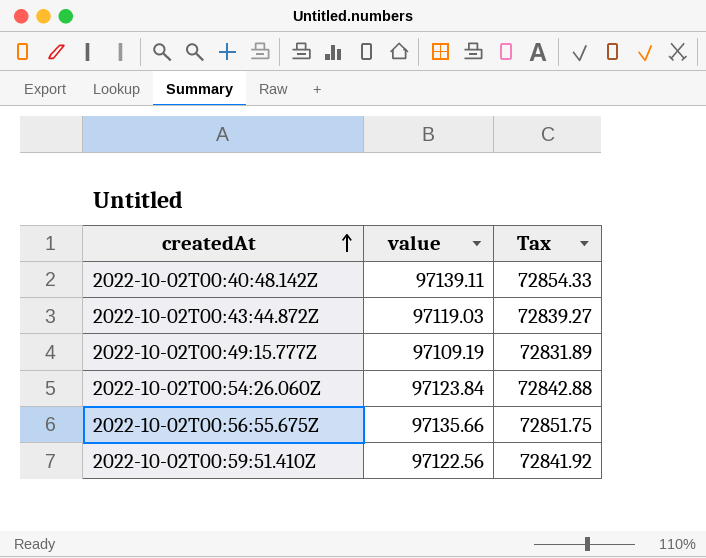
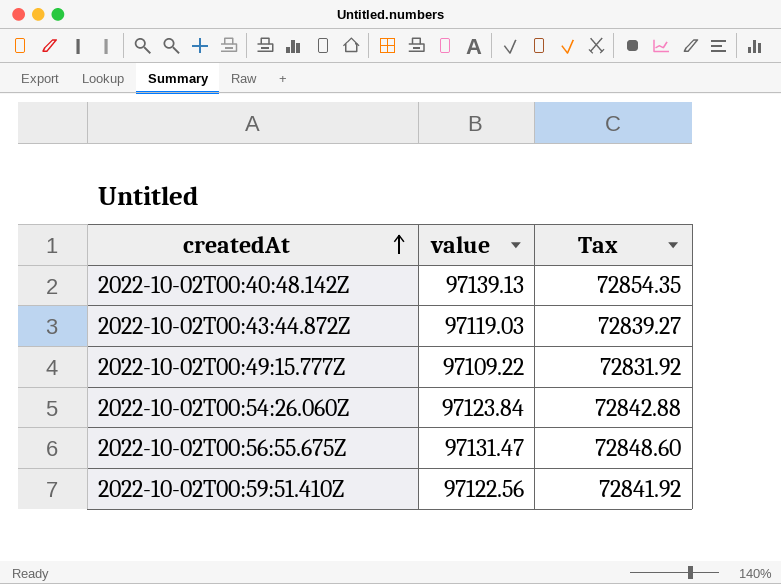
2022-10-02T00:40:48.142Z | value: 97139.11 -> 97139.13
2022-10-02T00:40:48.142Z | Tax: 72854.33 -> 72854.35
2022-10-02T00:49:15.777Z | value: 97109.19 -> 97109.22
2022-10-02T00:49:15.777Z | Tax: 72831.89 -> 72831.92
2022-10-02T00:56:55.675Z | value: 97135.66 -> 97131.47
2022-10-02T00:56:55.675Z | Tax: 72851.75 -> 72848.60

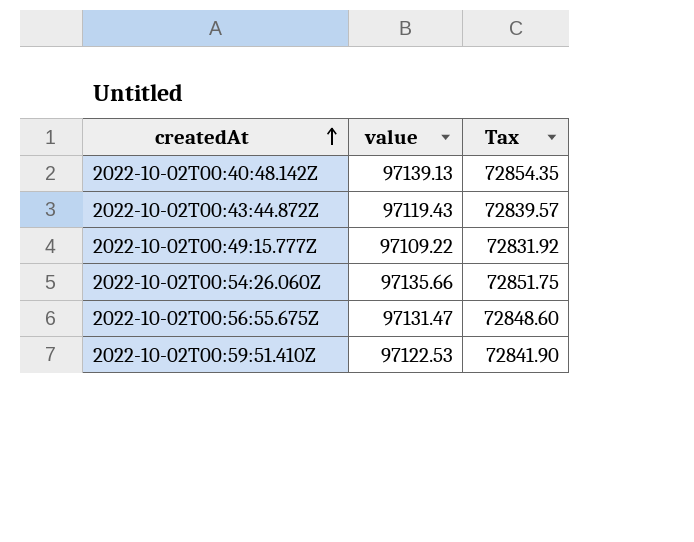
2022-10-02T00:43:44.872Z | value: 97119.03 -> 97119.43
2022-10-02T00:43:44.872Z | Tax: 72839.27 -> 72839.57
2022-10-02T00:54:26.060Z | value: 97123.84 -> 97135.66
2022-10-02T00:54:26.060Z | Tax: 72842.88 -> 72851.75
2022-10-02T00:59:51.410Z | value: 97122.56 -> 97122.53
2022-10-02T00:59:51.410Z | Tax: 72841.92 -> 72841.90

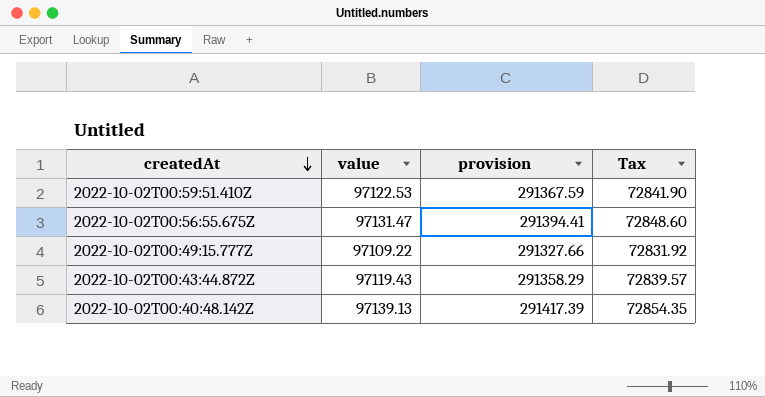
row order: createdAt ascending -> createdAt descending
column provision | formula: none -> [value] * 3
row 2022-10-02T00:54:26.060Z: 97135.66 | 72851.75 -> none

